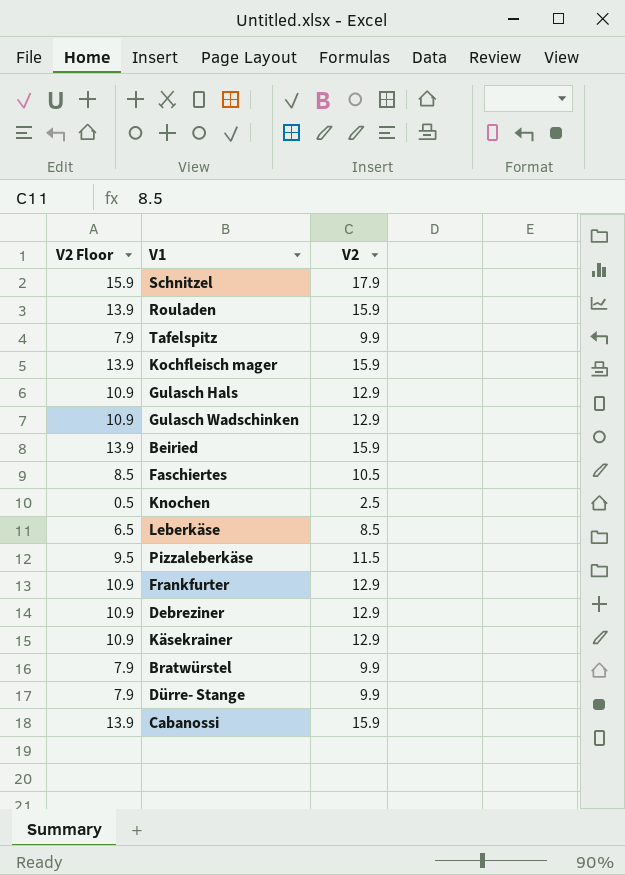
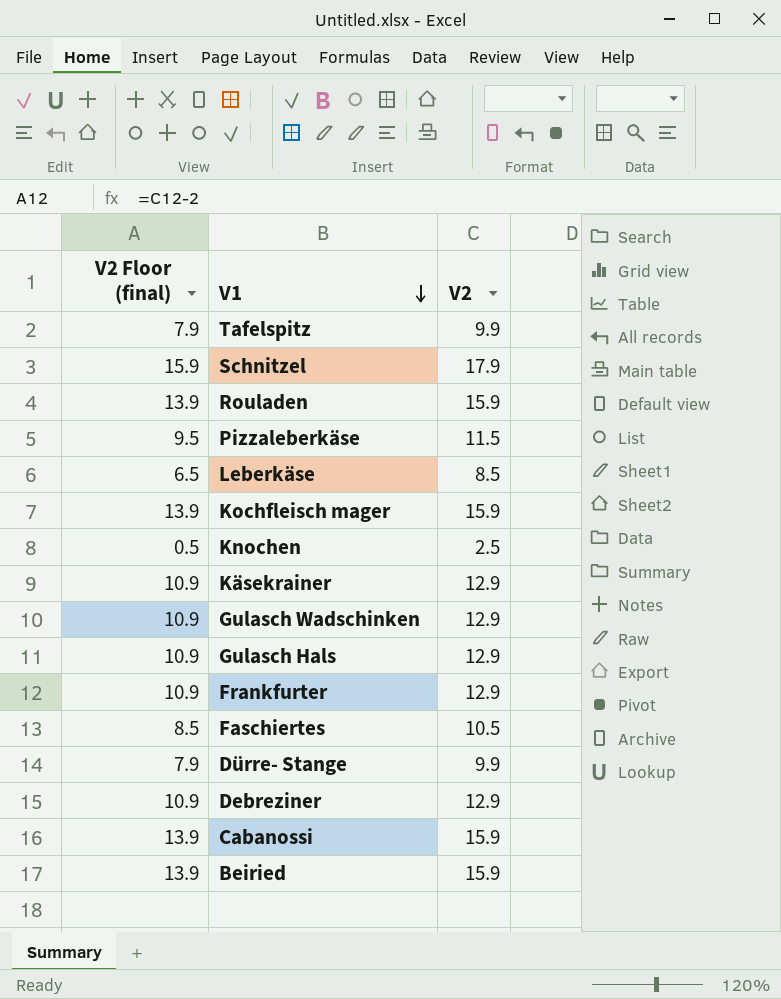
row order: none -> V1 descending
column name: V2 Floor -> V2 Floor (final)
row Bratwürstel: 7.9 | 9.9 -> none

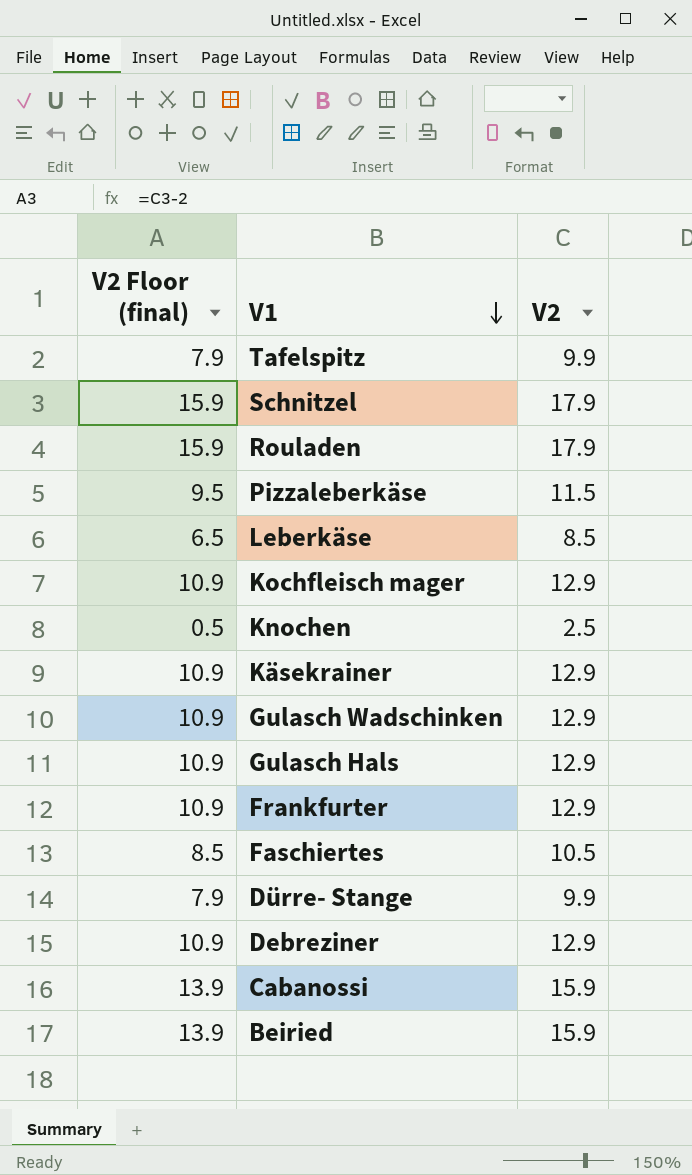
Rouladen | V2 Floor (final): 13.9 -> 15.9
Rouladen | V2: 15.9 -> 17.9
Kochfleisch mager | V2 Floor (final): 13.9 -> 10.9
Kochfleisch mager | V2: 15.9 -> 12.9

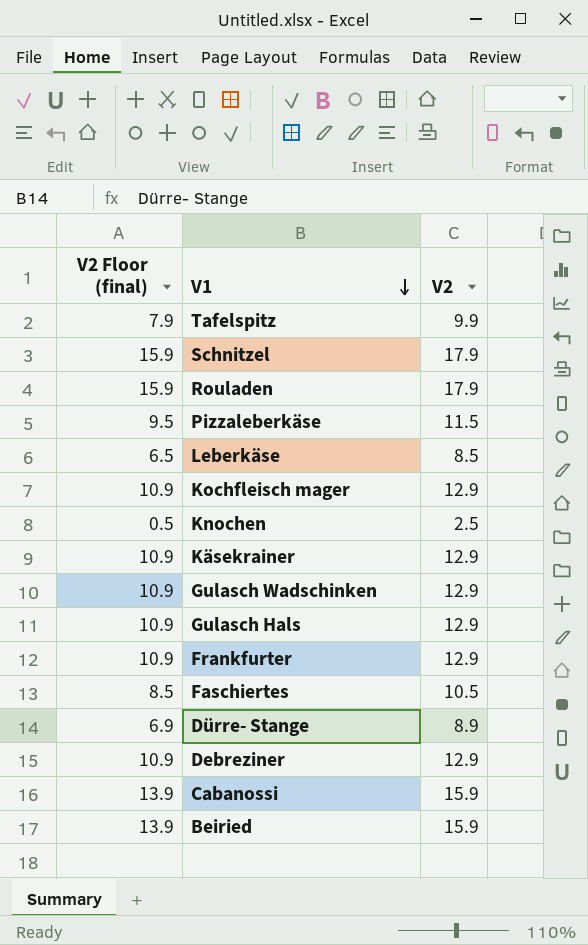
Dürre- Stange | V2 Floor (final): 7.9 -> 6.9
Dürre- Stange | V2: 9.9 -> 8.9

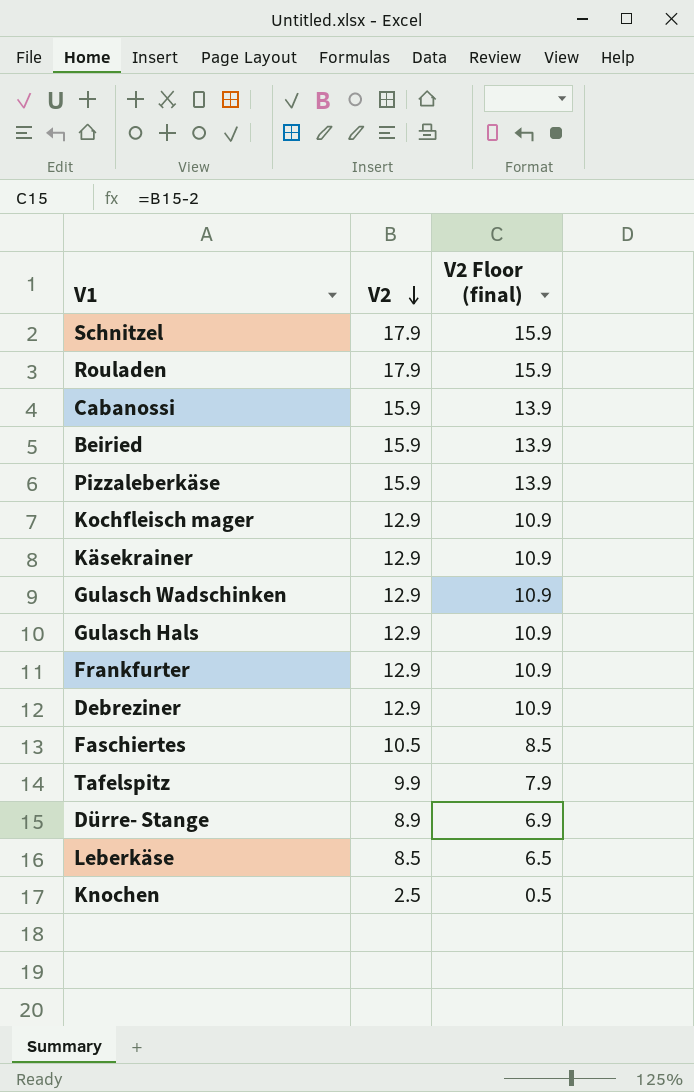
row order: V1 descending -> V2 descending
column V2 Floor (final) | position: 1 -> 3
Pizzaleberkäse | V2: 11.5 -> 15.9
Pizzaleberkäse | V2 Floor (final): 9.5 -> 13.9

